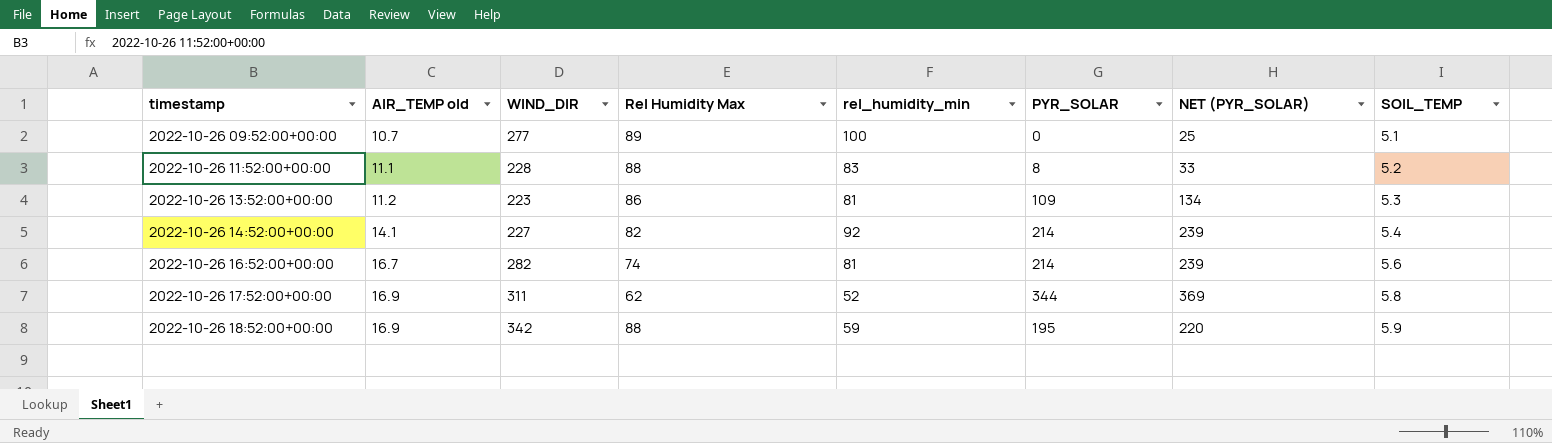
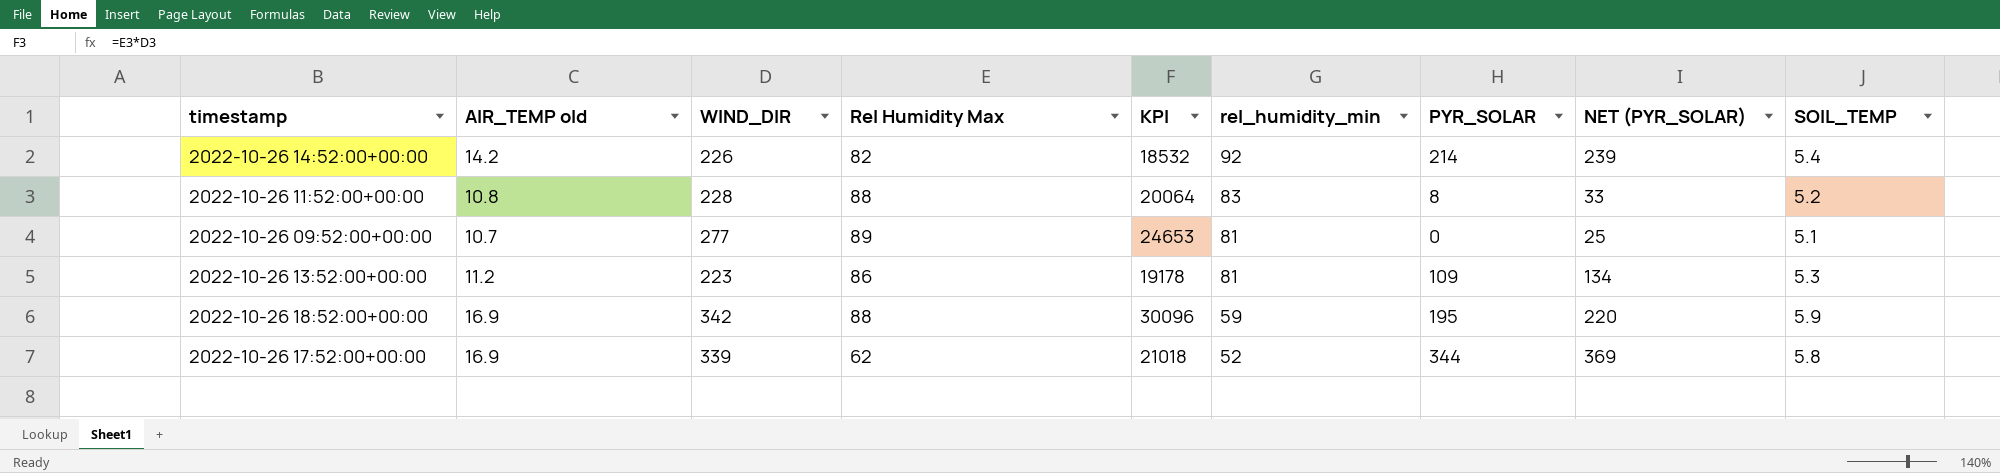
row order: timestamp ascending -> rel_humidity_min descending
column KPI | formula: none -> [WIND_DIR] * [Rel Humidity Max]
row 2022-10-26 16:52:00+00:00: 16.7 | 282 | 74 | 81 | 214 | 239 | 5.6 -> none
2022-10-26 14:52:00+00:00 | AIR_TEMP old: 14.1 -> 14.2
2022-10-26 14:52:00+00:00 | WIND_DIR: 227 -> 226
2022-10-26 11:52:00+00:00 | AIR_TEMP old: 11.1 -> 10.8
2022-10-26 09:52:00+00:00 | rel_humidity_min: 100 -> 81
2022-10-26 17:52:00+00:00 | WIND_DIR: 311 -> 339

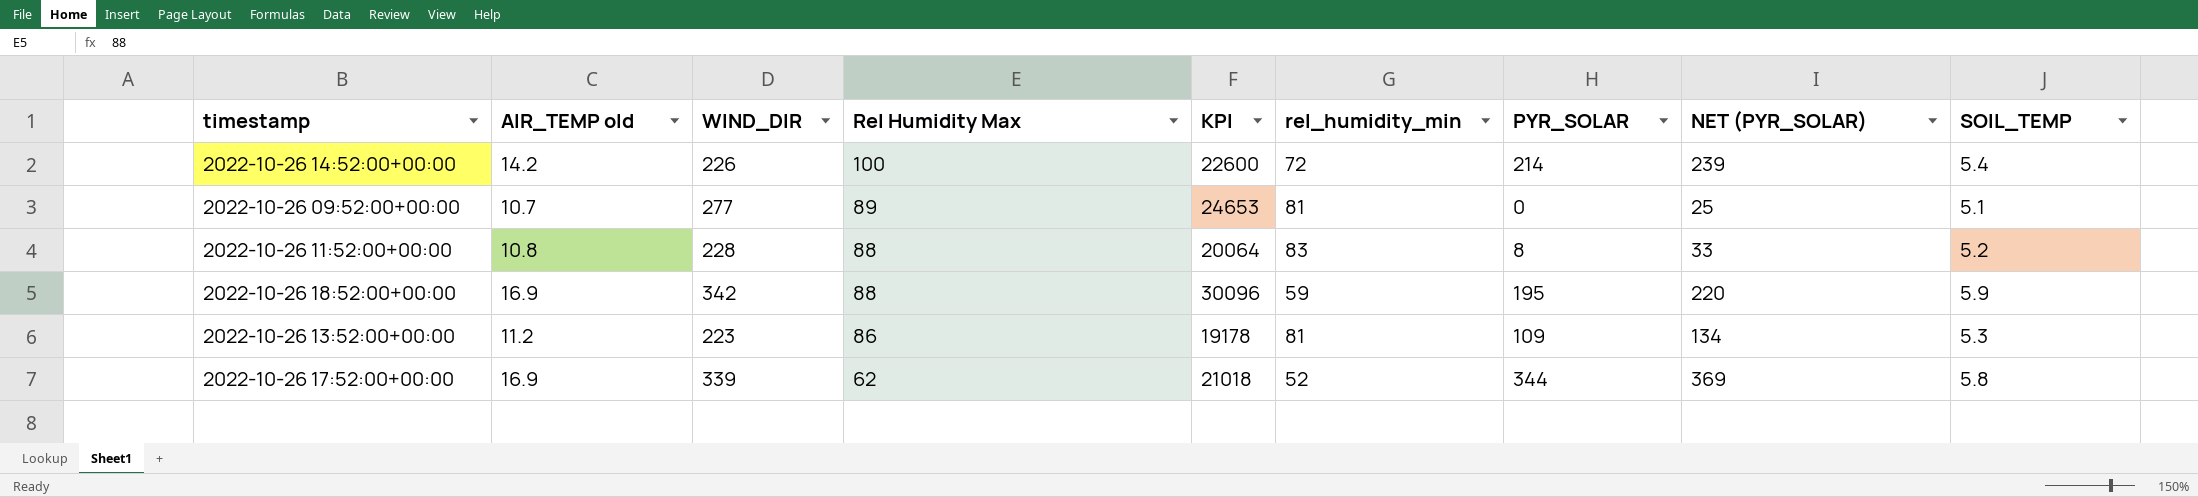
row order: rel_humidity_min descending -> Rel Humidity Max descending
2022-10-26 14:52:00+00:00 | Rel Humidity Max: 82 -> 100
2022-10-26 14:52:00+00:00 | KPI: 18532 -> 22600
2022-10-26 14:52:00+00:00 | rel_humidity_min: 92 -> 72

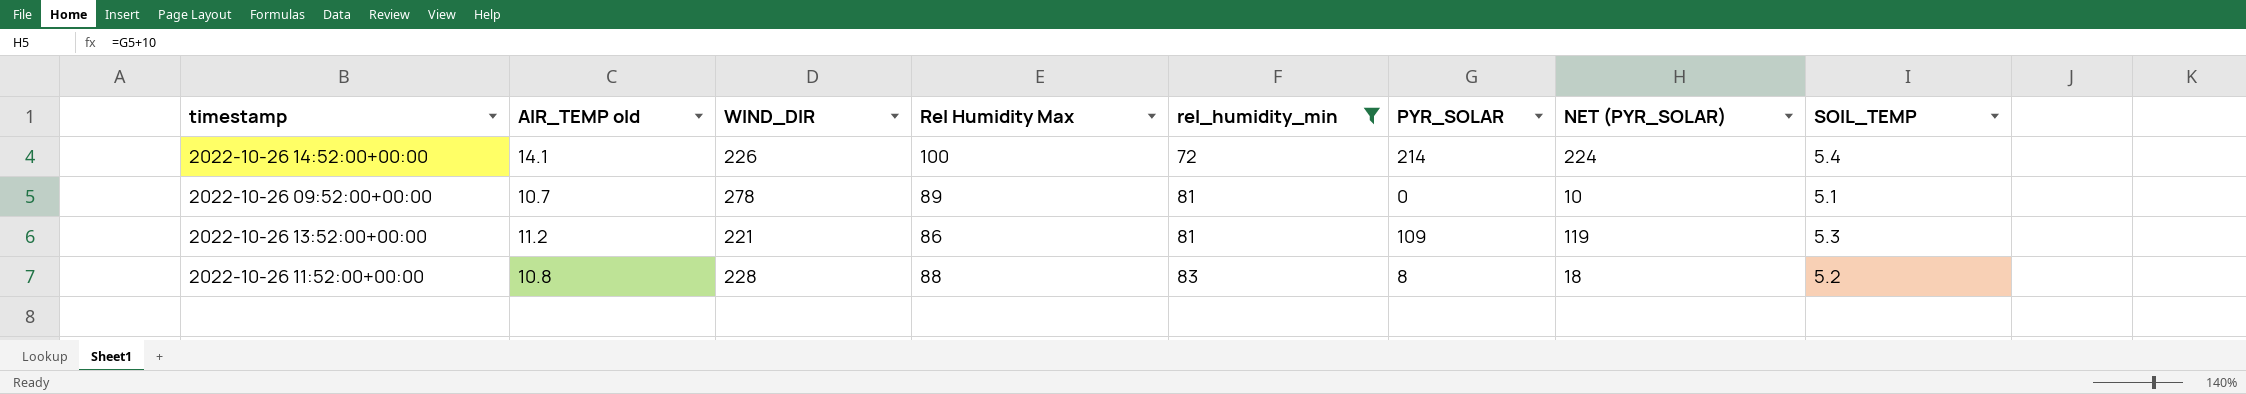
filter: none -> rel_humidity_min >= 72
row order: Rel Humidity Max descending -> rel_humidity_min ascending
column KPI | formula: [WIND_DIR] * [Rel Humidity Max] -> none
column NET (PYR_SOLAR) | formula: [PYR_SOLAR] + 25 -> [PYR_SOLAR] + 10
2022-10-26 14:52:00+00:00 | AIR_TEMP old: 14.2 -> 14.1
2022-10-26 09:52:00+00:00 | WIND_DIR: 277 -> 278
2022-10-26 13:52:00+00:00 | WIND_DIR: 223 -> 221

